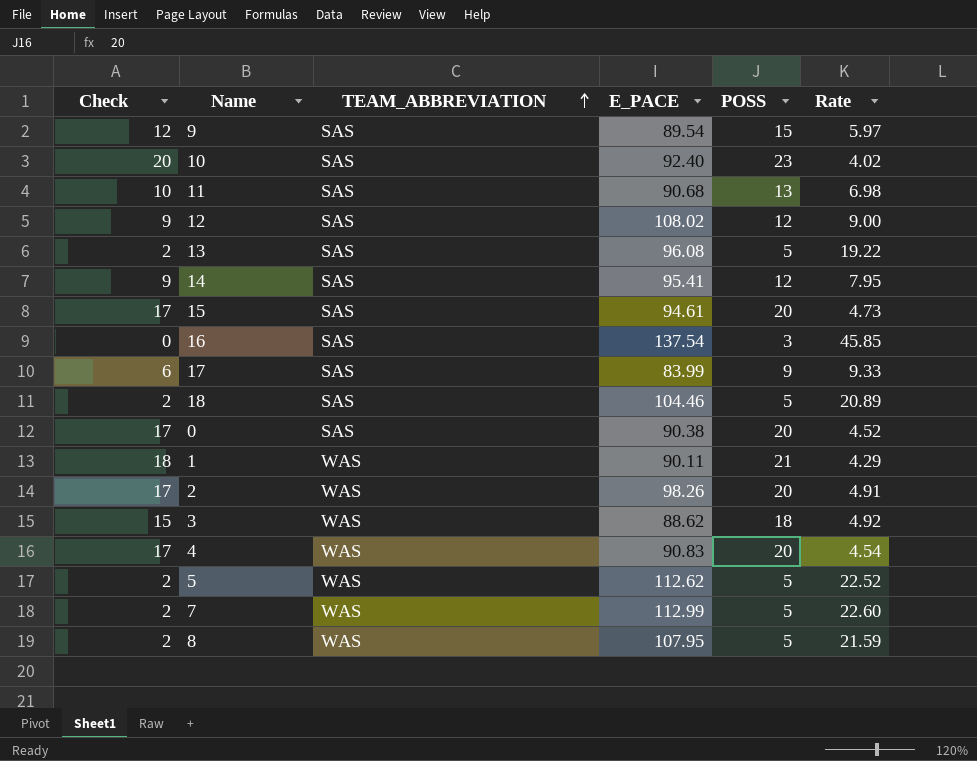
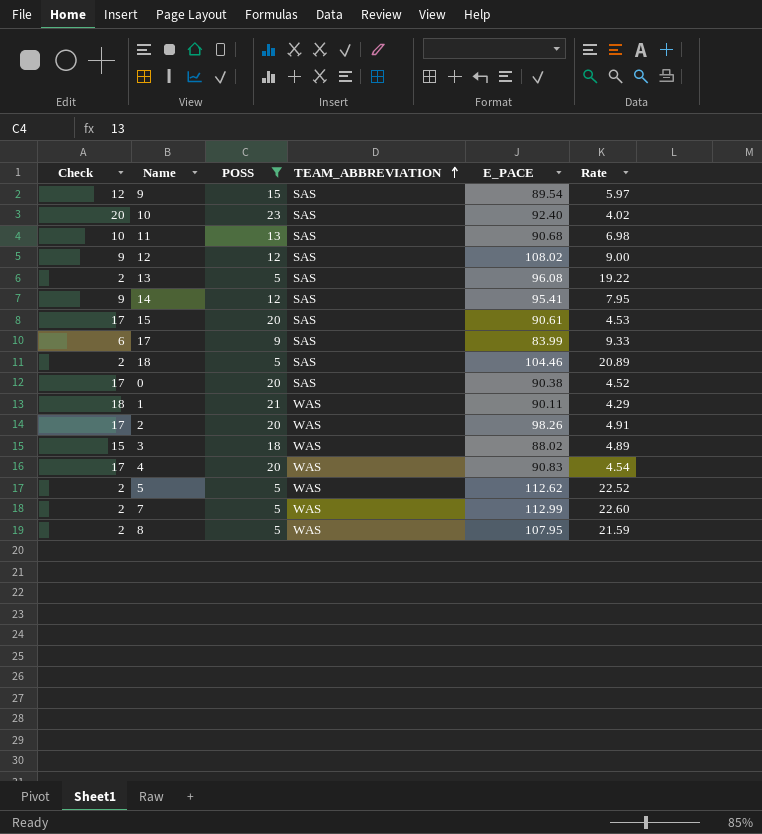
filter: none -> POSS != 3
column POSS | position: 5 -> 3
15 | E_PACE: 94.61 -> 90.61
15 | Rate: 4.73 -> 4.53
3 | E_PACE: 88.62 -> 88.02
3 | Rate: 4.92 -> 4.89

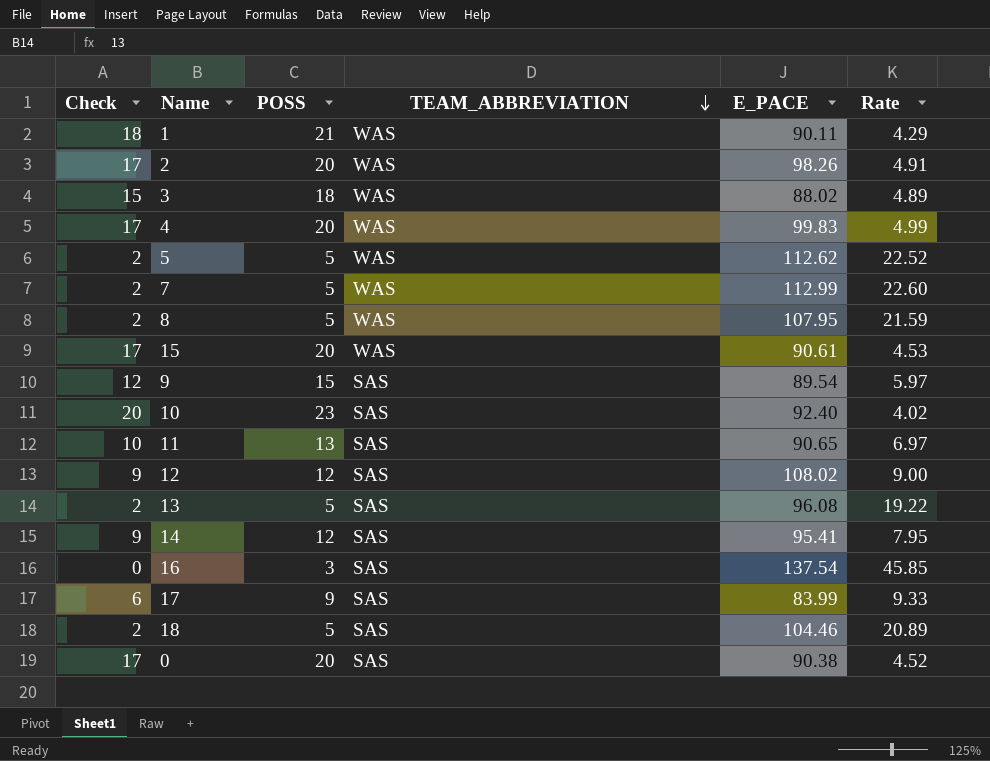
filter: POSS != 3 -> none
row order: TEAM_ABBREVIATION ascending -> TEAM_ABBREVIATION descending
4 | E_PACE: 90.83 -> 99.83
4 | Rate: 4.54 -> 4.99
15 | TEAM_ABBREVIATION: SAS -> WAS
11 | E_PACE: 90.68 -> 90.65
11 | Rate: 6.98 -> 6.97

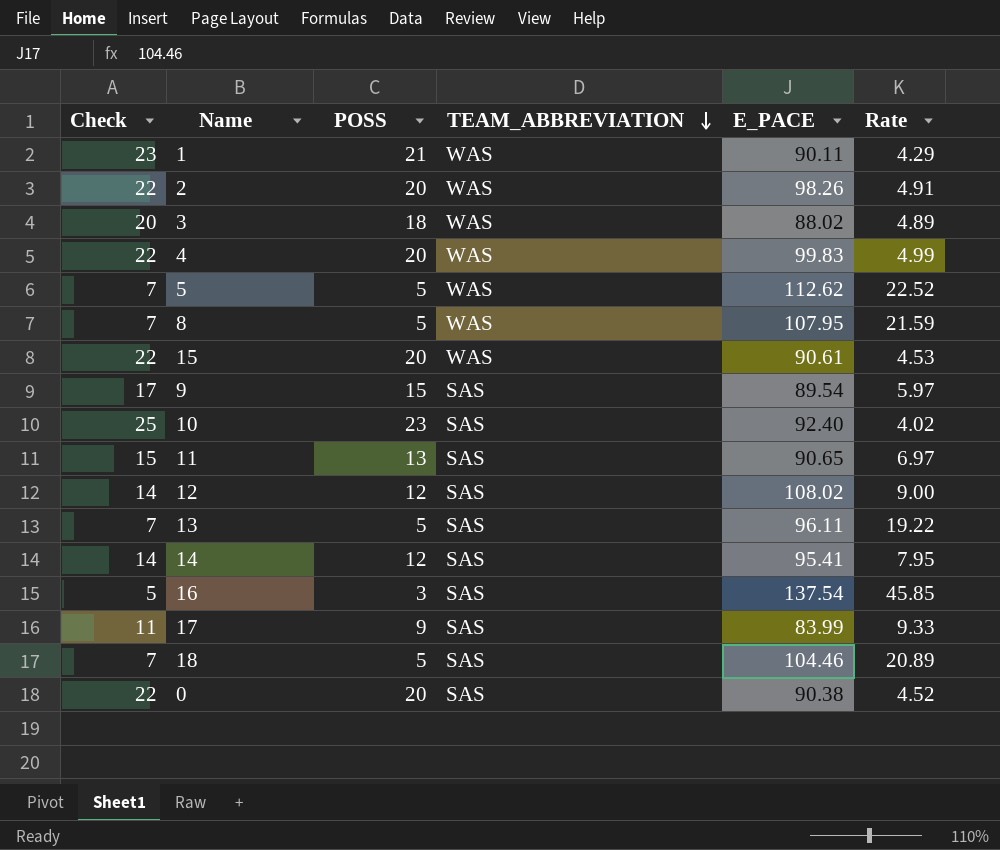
column Check | formula: [POSS] - 3 -> [POSS] + 2
row 7: 2 | 5 | WAS | 112.99 | 22.60 -> none
13 | E_PACE: 96.08 -> 96.11

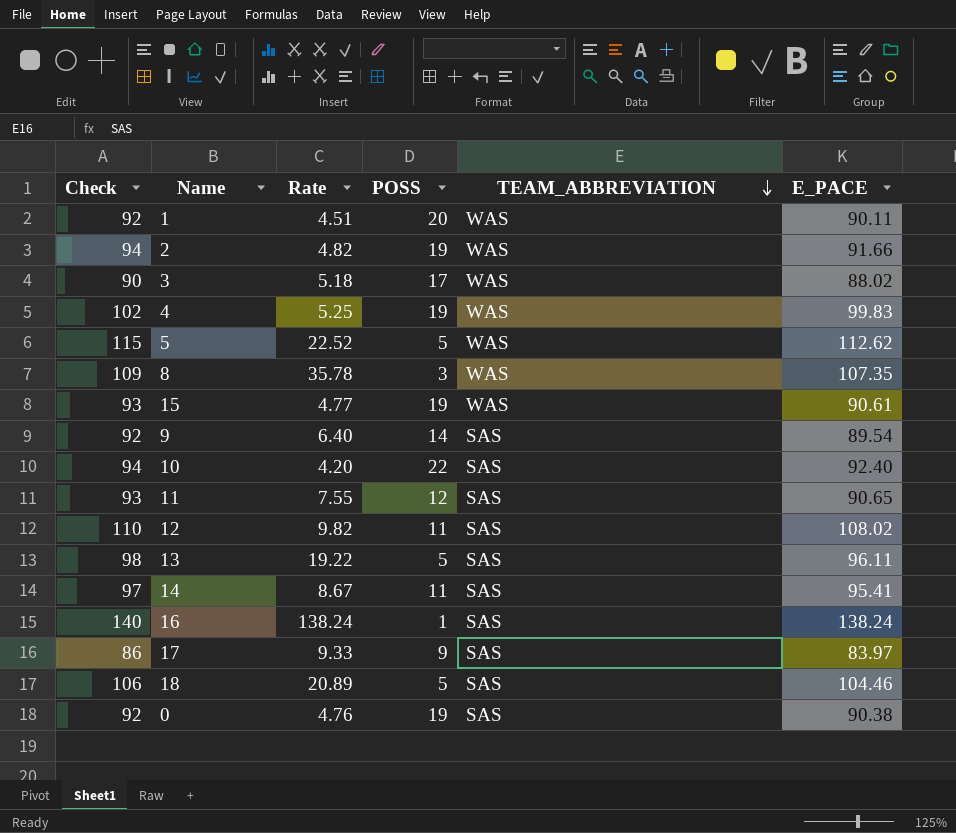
column Check | formula: [POSS] + 2 -> [E_PACE] + 2
column Rate | position: 6 -> 3
1 | Rate: 4.29 -> 4.51
1 | POSS: 21 -> 20
2 | Rate: 4.91 -> 4.82
2 | POSS: 20 -> 19
2 | E_PACE: 98.26 -> 91.66
3 | Rate: 4.89 -> 5.18
3 | POSS: 18 -> 17
4 | Rate: 4.99 -> 5.25
4 | POSS: 20 -> 19
8 | Rate: 21.59 -> 35.78
8 | POSS: 5 -> 3
8 | E_PACE: 107.95 -> 107.35
15 | Rate: 4.53 -> 4.77
15 | POSS: 20 -> 19
9 | Rate: 5.97 -> 6.40
9 | POSS: 15 -> 14
10 | Rate: 4.02 -> 4.20
10 | POSS: 23 -> 22
11 | Rate: 6.97 -> 7.55
11 | POSS: 13 -> 12
12 | Rate: 9.00 -> 9.82
12 | POSS: 12 -> 11
14 | Rate: 7.95 -> 8.67
14 | POSS: 12 -> 11
16 | Rate: 45.85 -> 138.24
16 | POSS: 3 -> 1
16 | E_PACE: 137.54 -> 138.24
17 | E_PACE: 83.99 -> 83.97
0 | Rate: 4.52 -> 4.76
0 | POSS: 20 -> 19

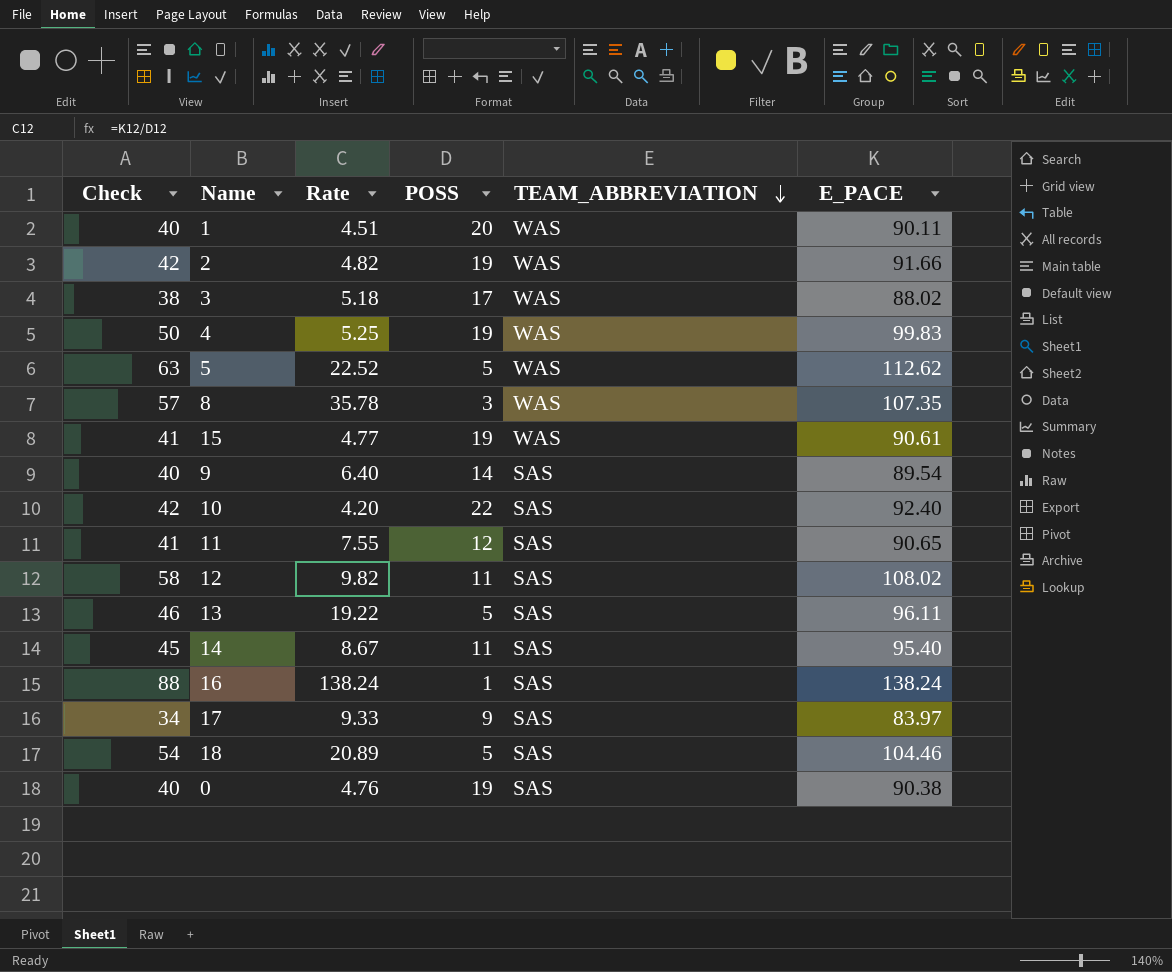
column Check | formula: [E_PACE] + 2 -> [E_PACE] - 50
14 | E_PACE: 95.41 -> 95.40

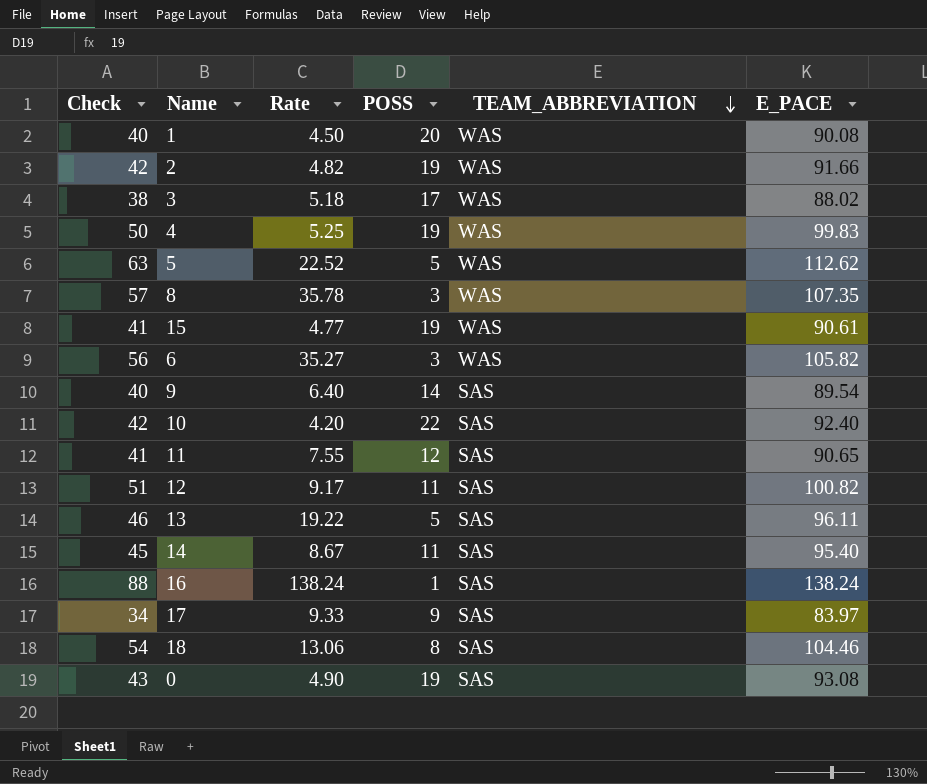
1 | Rate: 4.51 -> 4.50
1 | E_PACE: 90.11 -> 90.08
row 6: none -> 56 | 35.27 | 3 | WAS | 105.82
12 | Check: 58 -> 51
12 | Rate: 9.82 -> 9.17
12 | E_PACE: 108.02 -> 100.82
18 | Rate: 20.89 -> 13.06
18 | POSS: 5 -> 8
0 | Check: 40 -> 43
0 | Rate: 4.76 -> 4.90
0 | E_PACE: 90.38 -> 93.08

